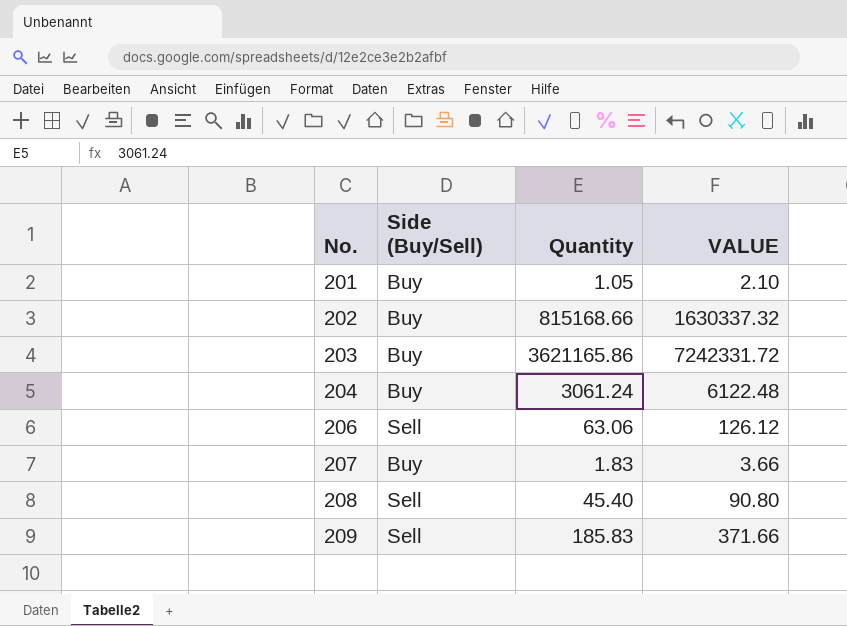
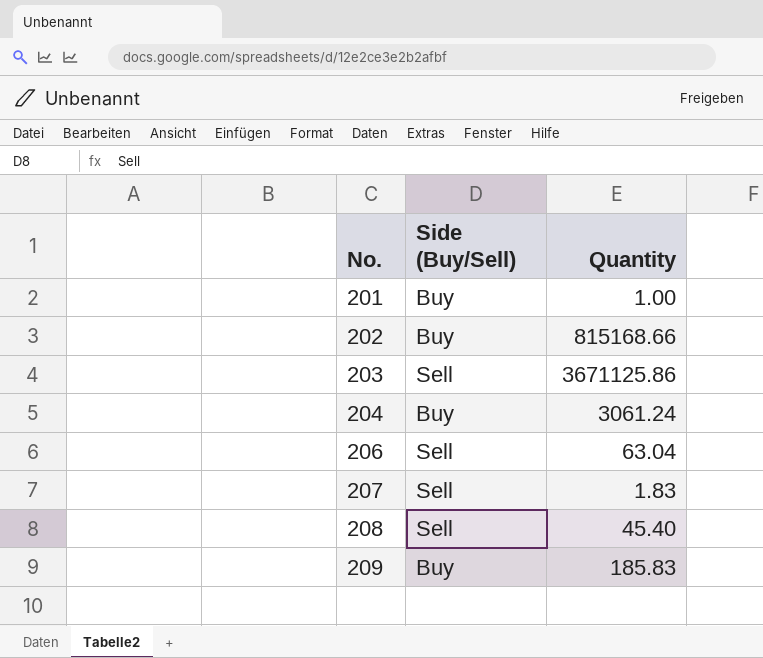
column VALUE | formula: [Quantity] * 2 -> none
201 | Quantity: 1.05 -> 1.00
203 | Side (Buy/Sell): Buy -> Sell
203 | Quantity: 3621165.86 -> 3671125.86
206 | Quantity: 63.06 -> 63.04
207 | Side (Buy/Sell): Buy -> Sell
209 | Side (Buy/Sell): Sell -> Buy

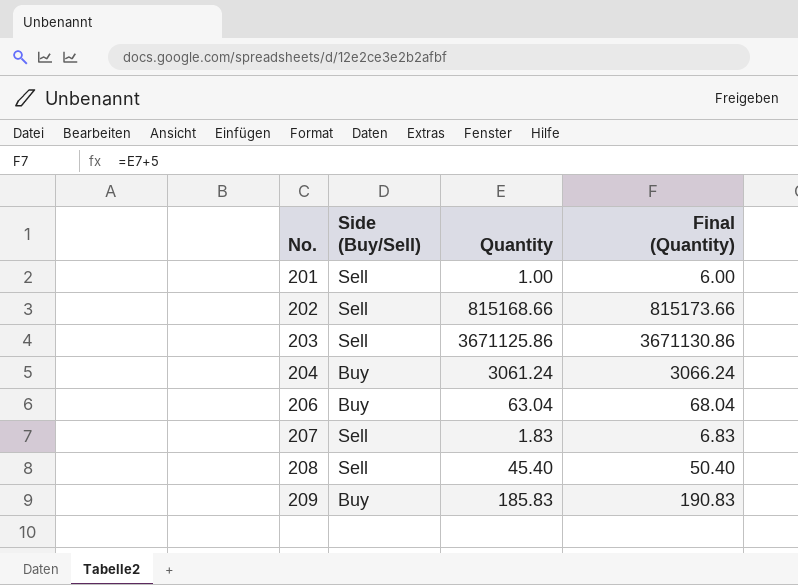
column Final (Quantity) | formula: none -> [Quantity] + 5
201 | Side (Buy/Sell): Buy -> Sell
202 | Side (Buy/Sell): Buy -> Sell
206 | Side (Buy/Sell): Sell -> Buy

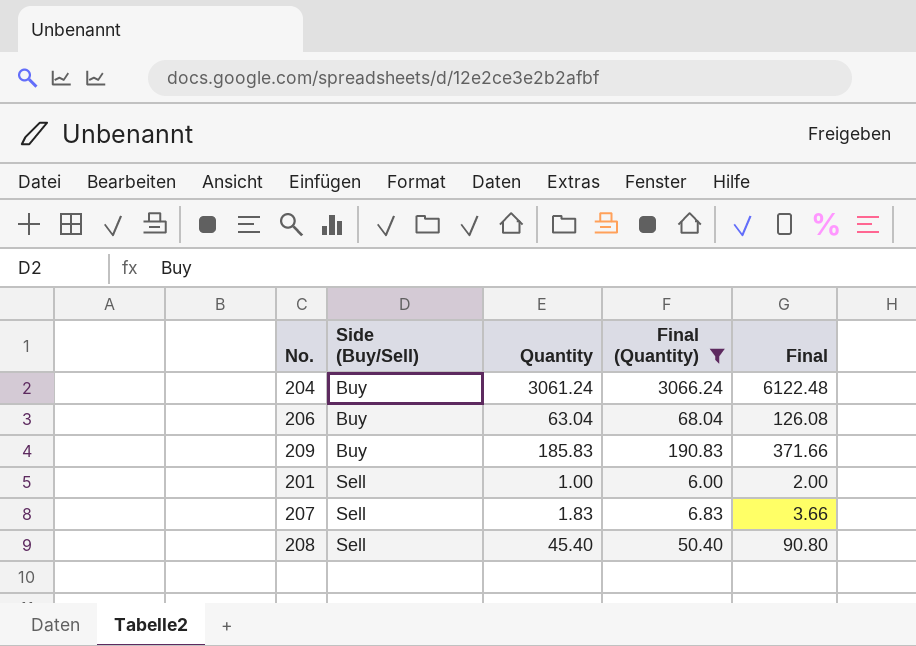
filter: none -> Final (Quantity) <= 3066.24
row order: No. ascending -> Side (Buy/Sell) ascending
column Final | formula: none -> [Quantity] * 2

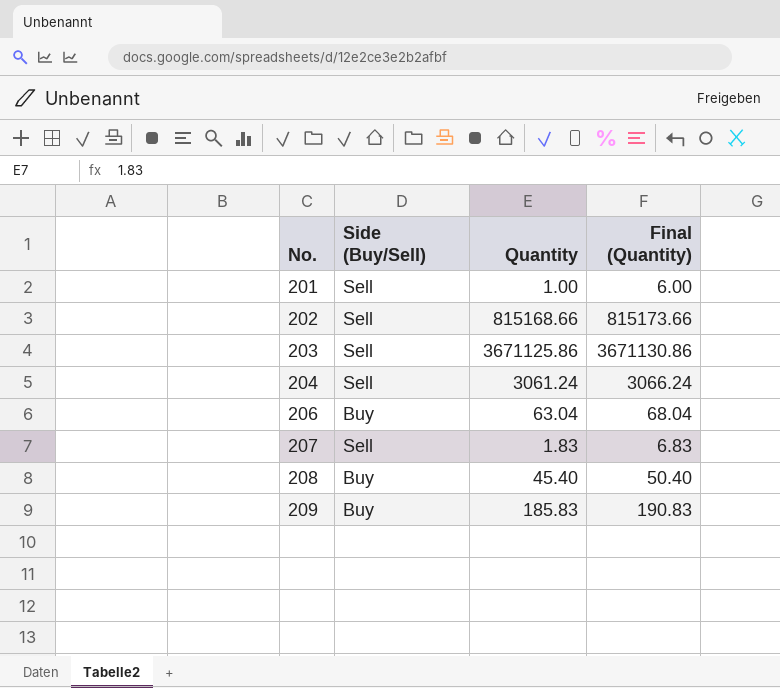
filter: Final (Quantity) <= 3066.24 -> none
row order: Side (Buy/Sell) ascending -> No. ascending
column Final | formula: [Quantity] * 2 -> none
204 | Side (Buy/Sell): Buy -> Sell
208 | Side (Buy/Sell): Sell -> Buy

